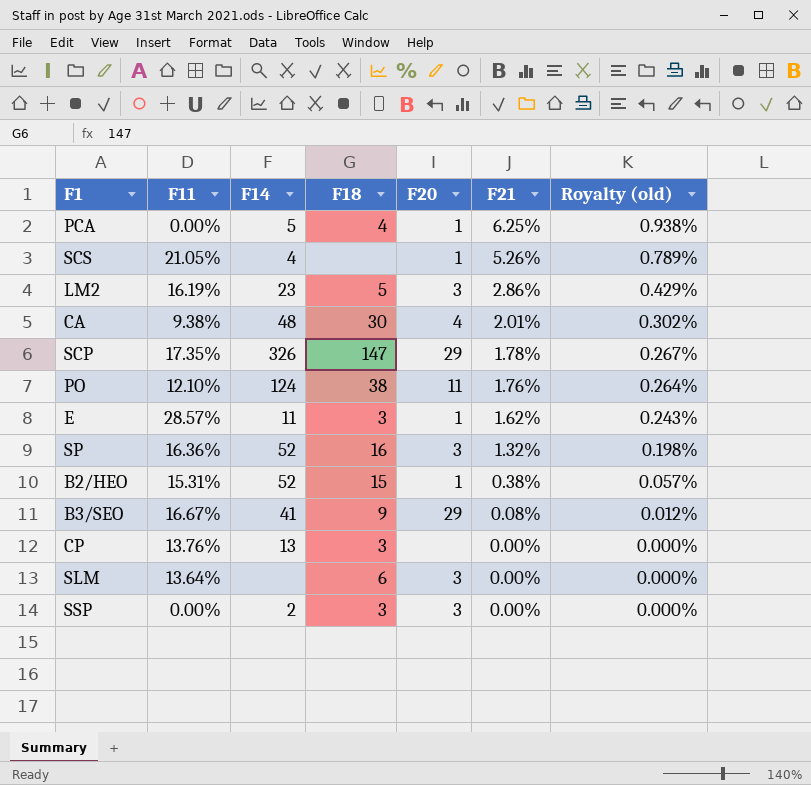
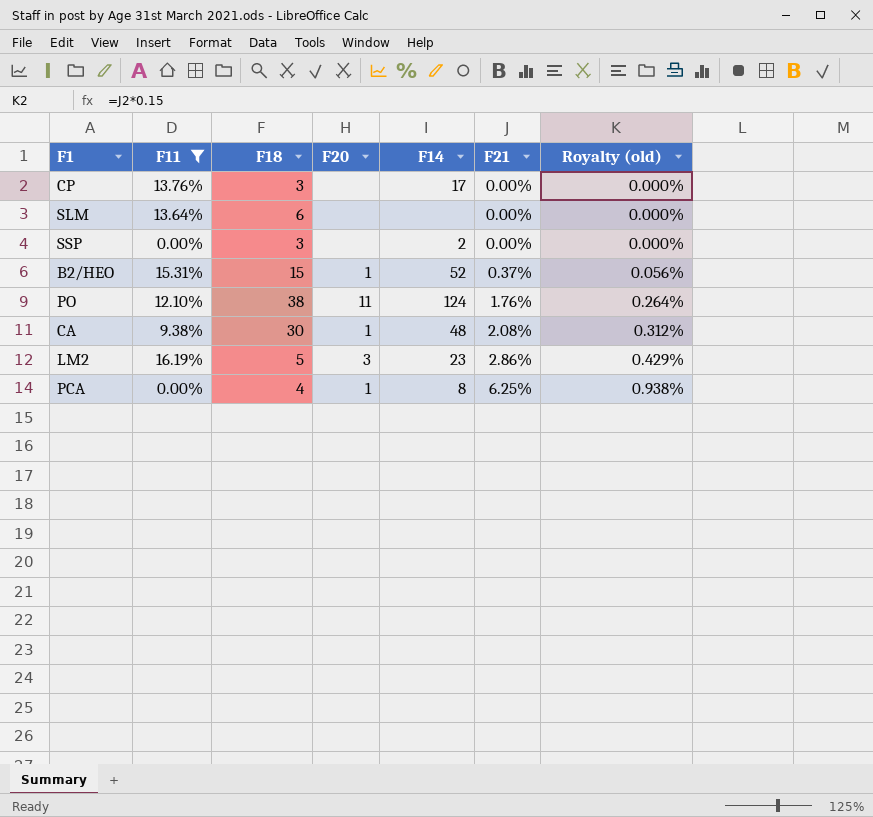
filter: none -> F11 <= 16.19%
row order: F21 descending -> F21 ascending
column F14 | position: 3 -> 5
CP | F14: 13 -> 17
SLM | F20: 3 -> none
SSP | F20: 3 -> none
B2/HEO | F21: 0.38% -> 0.37%
B2/HEO | Royalty (old): 0.057% -> 0.056%
CA | F20: 4 -> 1
CA | F21: 2.01% -> 2.08%
CA | Royalty (old): 0.302% -> 0.312%
PCA | F14: 5 -> 8

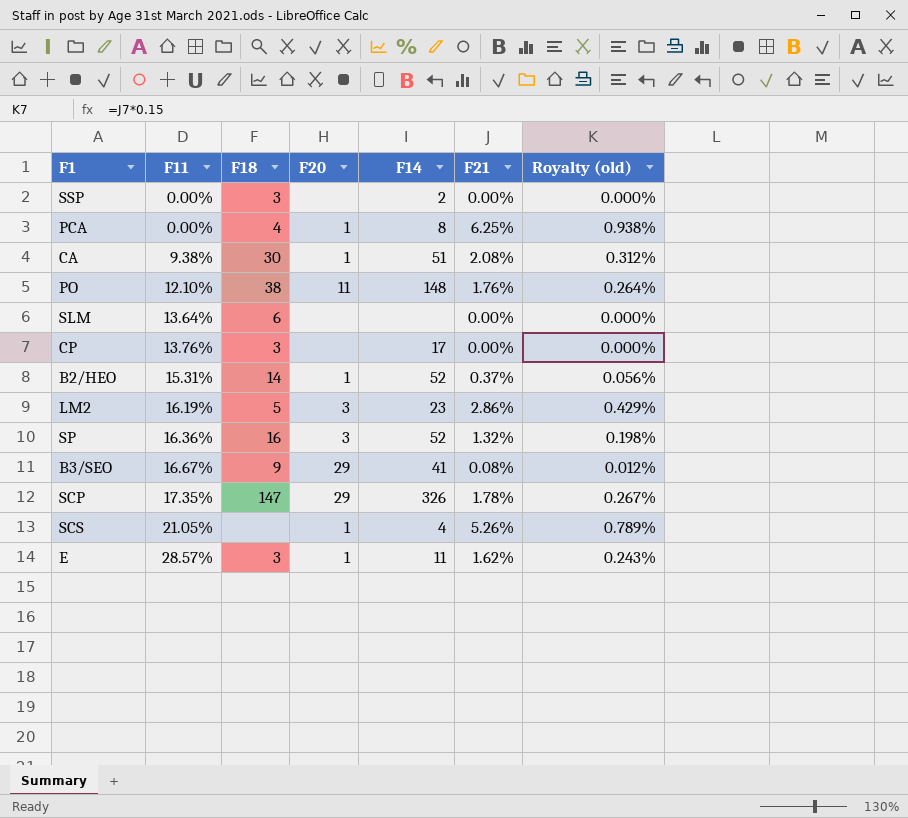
filter: F11 <= 16.19% -> none
row order: F21 ascending -> F11 ascending
CA | F14: 48 -> 51
PO | F14: 124 -> 148
B2/HEO | F18: 15 -> 14

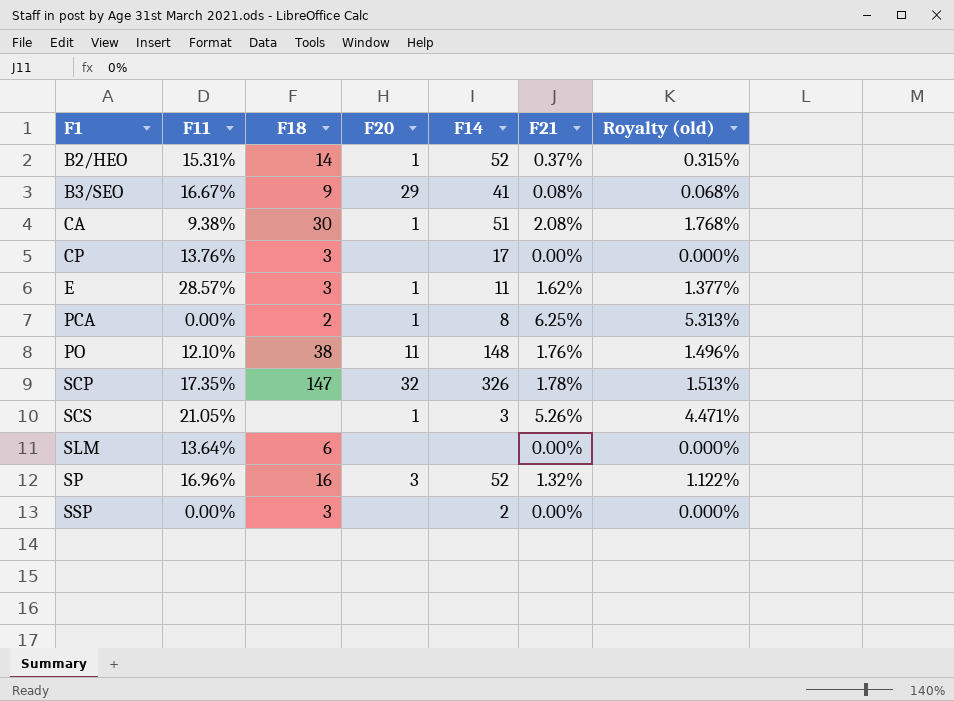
row order: F11 ascending -> F1 ascending
column Royalty (old) | formula: [F21] * 0.15 -> [F21] * 0.85
row LM2: 16.19% | 5 | 3 | 23 | 2.86% | 0.429% -> none
PCA | F18: 4 -> 2
SCP | F20: 29 -> 32
SCS | F14: 4 -> 3
SP | F11: 16.36% -> 16.96%

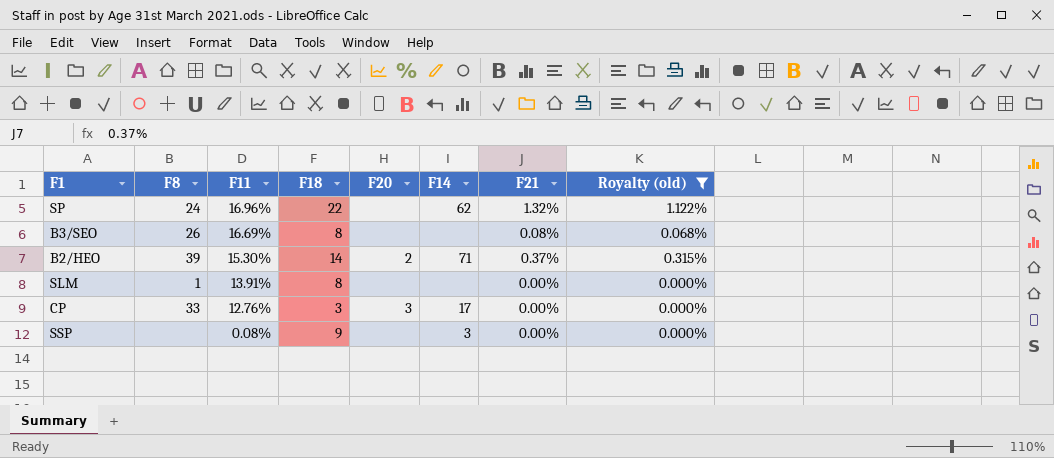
filter: none -> Royalty (old) <= 1.122%
row order: F1 ascending -> F11 descending
column F8 | position: none -> 2
SP | F18: 16 -> 22
SP | F20: 3 -> none
SP | F14: 52 -> 62
B3/SEO | F11: 16.67% -> 16.69%
B3/SEO | F18: 9 -> 8
B3/SEO | F20: 29 -> none
B3/SEO | F14: 41 -> none
B2/HEO | F11: 15.31% -> 15.30%
B2/HEO | F20: 1 -> 2
B2/HEO | F14: 52 -> 71
SLM | F11: 13.64% -> 13.91%
SLM | F18: 6 -> 8
CP | F11: 13.76% -> 12.76%
CP | F20: none -> 3
SSP | F11: 0.00% -> 0.08%
SSP | F18: 3 -> 9
SSP | F14: 2 -> 3

